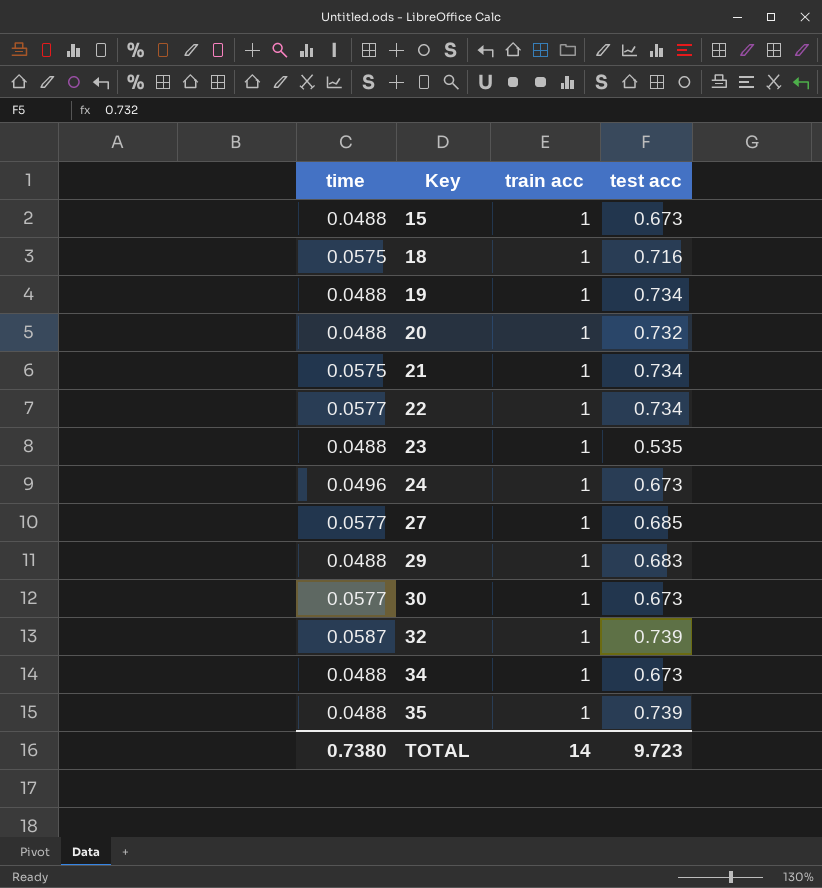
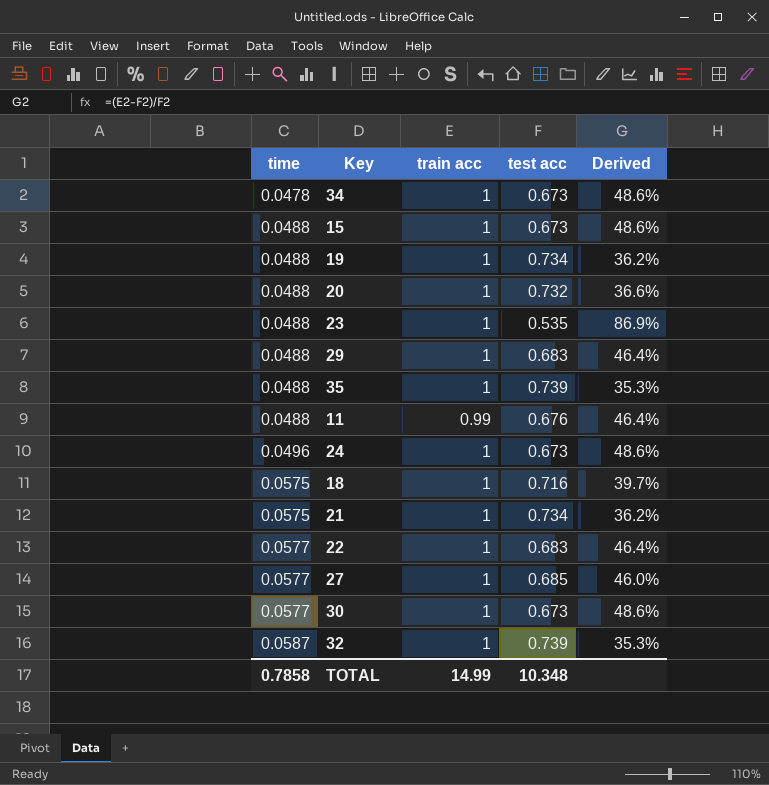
row order: Key ascending -> time ascending
column Derived | formula: none -> ([train acc] - [test acc]) / [test acc]
34 | time: 0.0488 -> 0.0478
row 11: none -> 0.0488 | 0.99 | 0.676 | 46.4%
22 | test acc: 0.734 -> 0.683
TOTAL | time: 0.7380 -> 0.7858
TOTAL | train acc: 14 -> 14.99
TOTAL | test acc: 9.723 -> 10.348

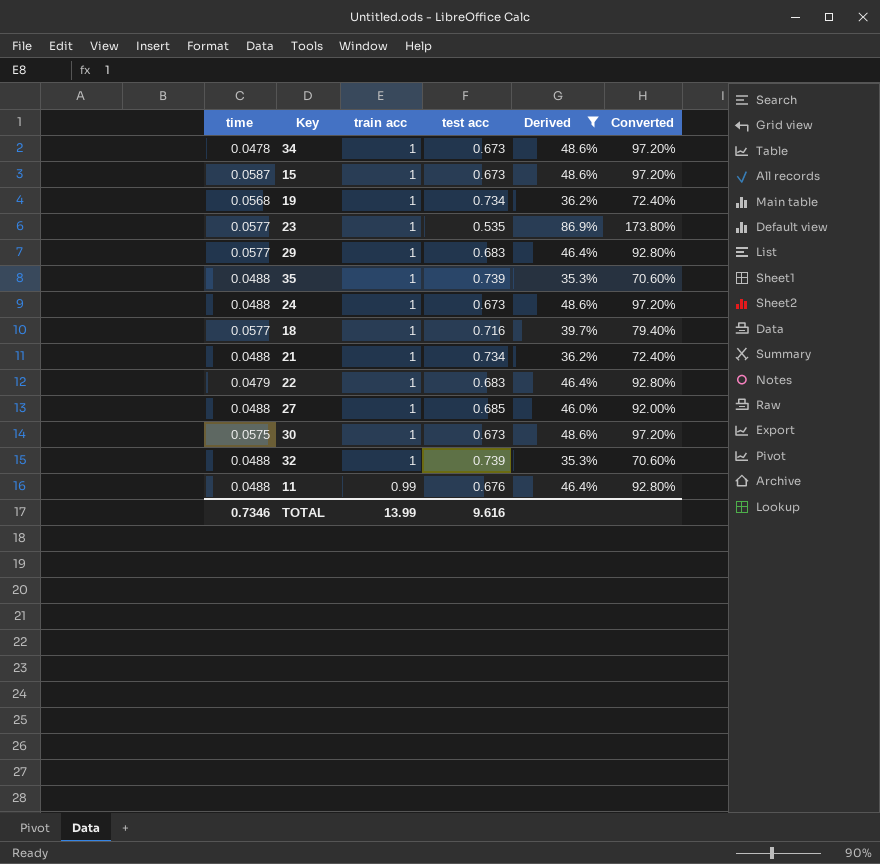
filter: none -> Derived != 36.6%
row order: time ascending -> train acc descending
column Converted | formula: none -> [Derived] * 2
15 | time: 0.0488 -> 0.0587
19 | time: 0.0488 -> 0.0568
23 | time: 0.0488 -> 0.0577
29 | time: 0.0488 -> 0.0577
24 | time: 0.0496 -> 0.0488
18 | time: 0.0575 -> 0.0577
21 | time: 0.0575 -> 0.0488
22 | time: 0.0577 -> 0.0479
27 | time: 0.0577 -> 0.0488
30 | time: 0.0577 -> 0.0575
32 | time: 0.0587 -> 0.0488
TOTAL | time: 0.7858 -> 0.7346
TOTAL | train acc: 14.99 -> 13.99
TOTAL | test acc: 10.348 -> 9.616

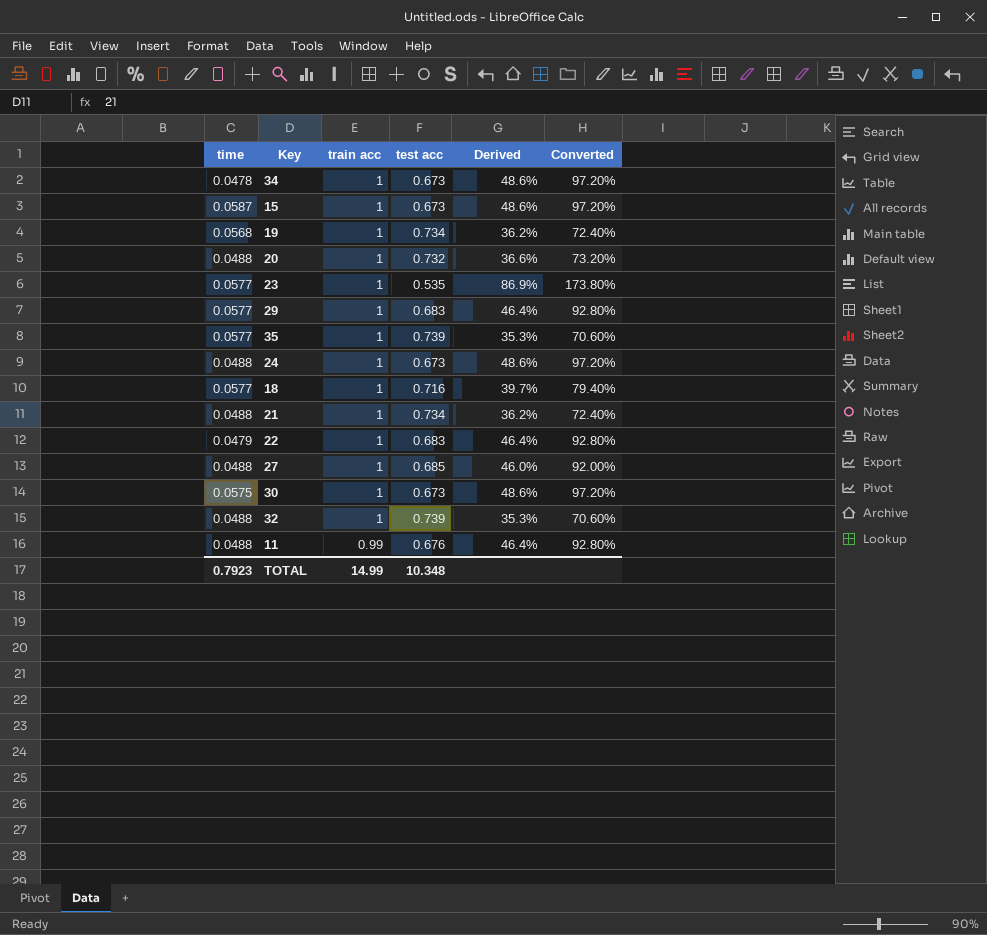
filter: Derived != 36.6% -> none
35 | time: 0.0488 -> 0.0577
TOTAL | time: 0.7346 -> 0.7923
TOTAL | train acc: 13.99 -> 14.99
TOTAL | test acc: 9.616 -> 10.348

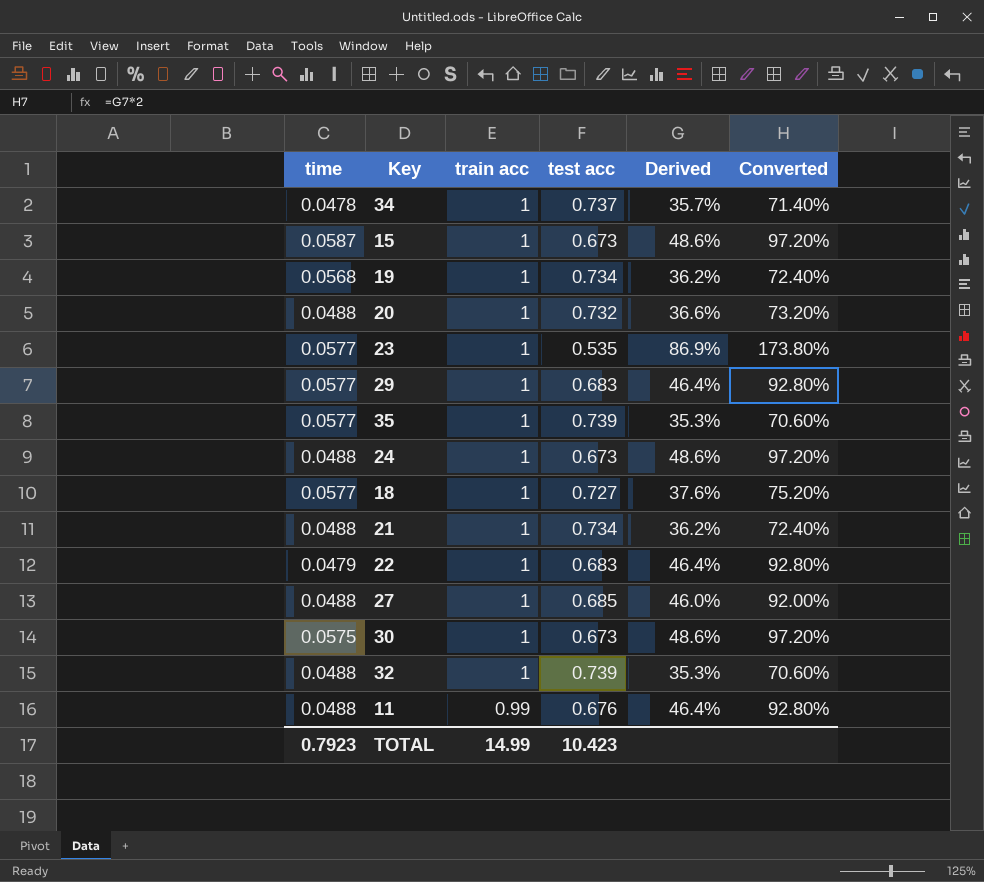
34 | test acc: 0.673 -> 0.737
34 | Derived: 48.6% -> 35.7%
34 | Converted: 97.20% -> 71.40%
18 | test acc: 0.716 -> 0.727
18 | Derived: 39.7% -> 37.6%
18 | Converted: 79.40% -> 75.20%
TOTAL | test acc: 10.348 -> 10.423

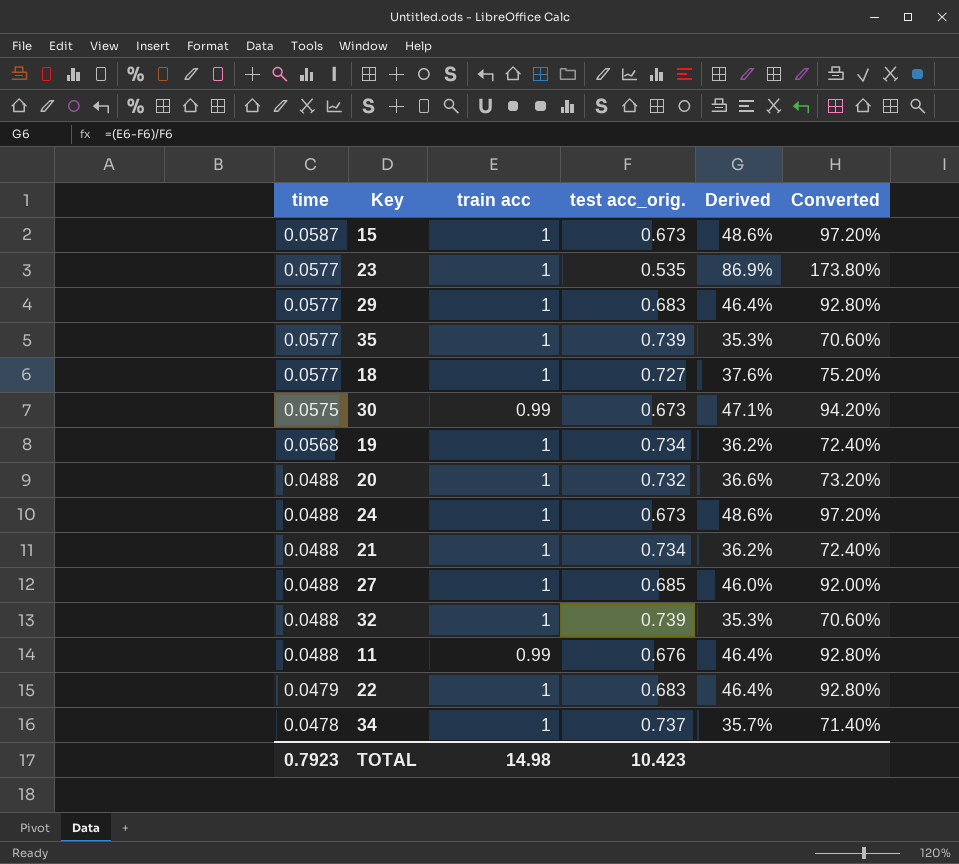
row order: train acc descending -> time descending
column name: test acc -> test acc_orig.
30 | train acc: 1 -> 0.99
30 | Derived: 48.6% -> 47.1%
30 | Converted: 97.20% -> 94.20%
TOTAL | train acc: 14.99 -> 14.98

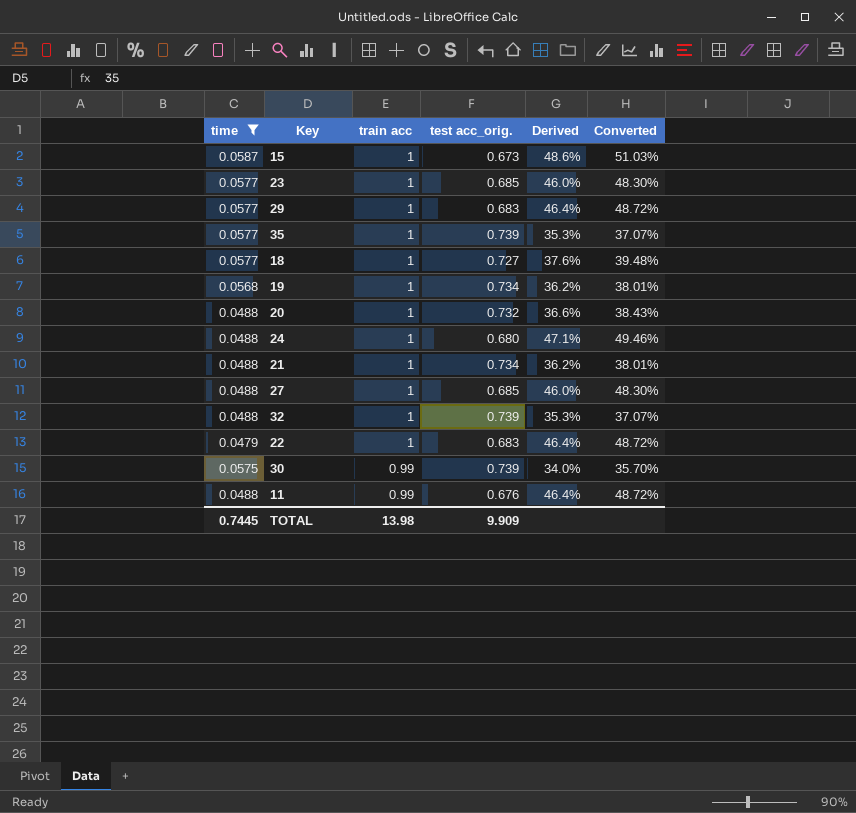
filter: none -> time != 0.0478
row order: time descending -> train acc descending
column Converted | formula: [Derived] * 2 -> [Derived] * 1.05
23 | test acc_orig.: 0.535 -> 0.685
23 | Derived: 86.9% -> 46.0%
24 | test acc_orig.: 0.673 -> 0.680
24 | Derived: 48.6% -> 47.1%
30 | test acc_orig.: 0.673 -> 0.739
30 | Derived: 47.1% -> 34.0%
TOTAL | time: 0.7923 -> 0.7445
TOTAL | train acc: 14.98 -> 13.98
TOTAL | test acc_orig.: 10.423 -> 9.909

